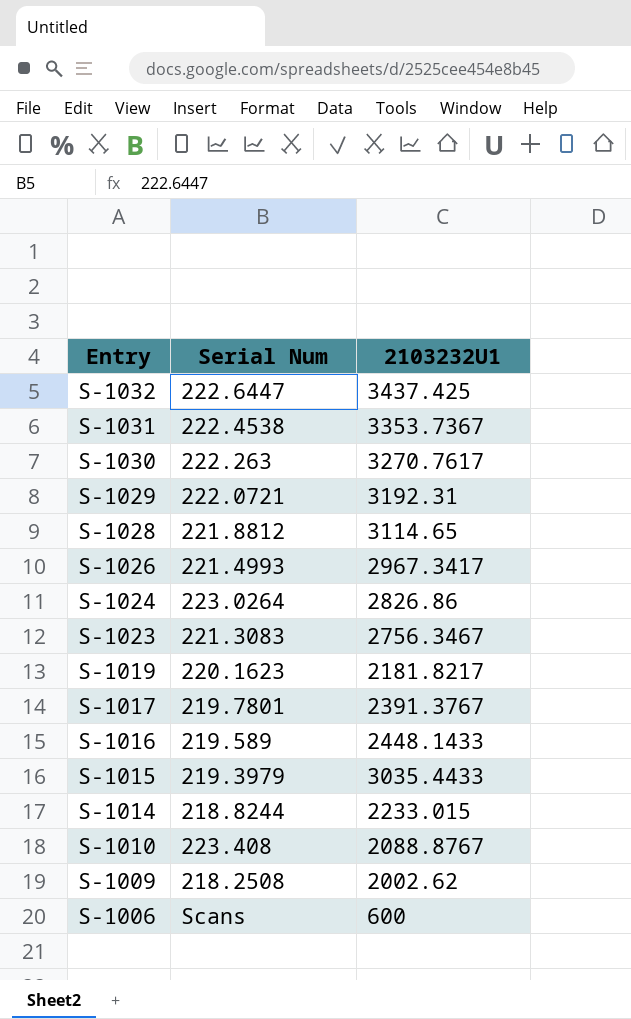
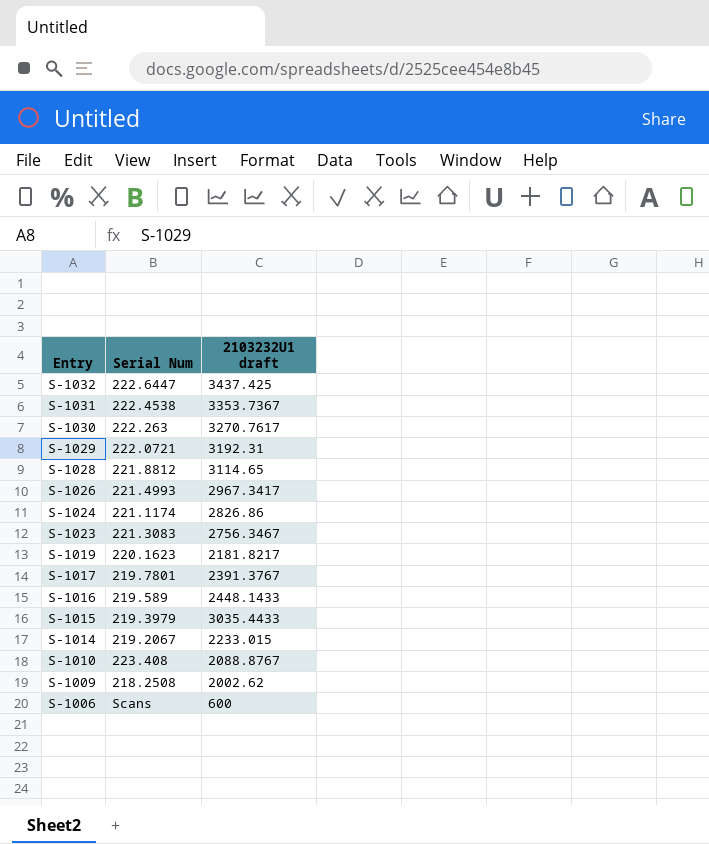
column name: 2103232U1 -> 2103232U1 draft
S-1024 | Serial Num: 223.0264 -> 221.1174
S-1014 | Serial Num: 218.8244 -> 219.2067

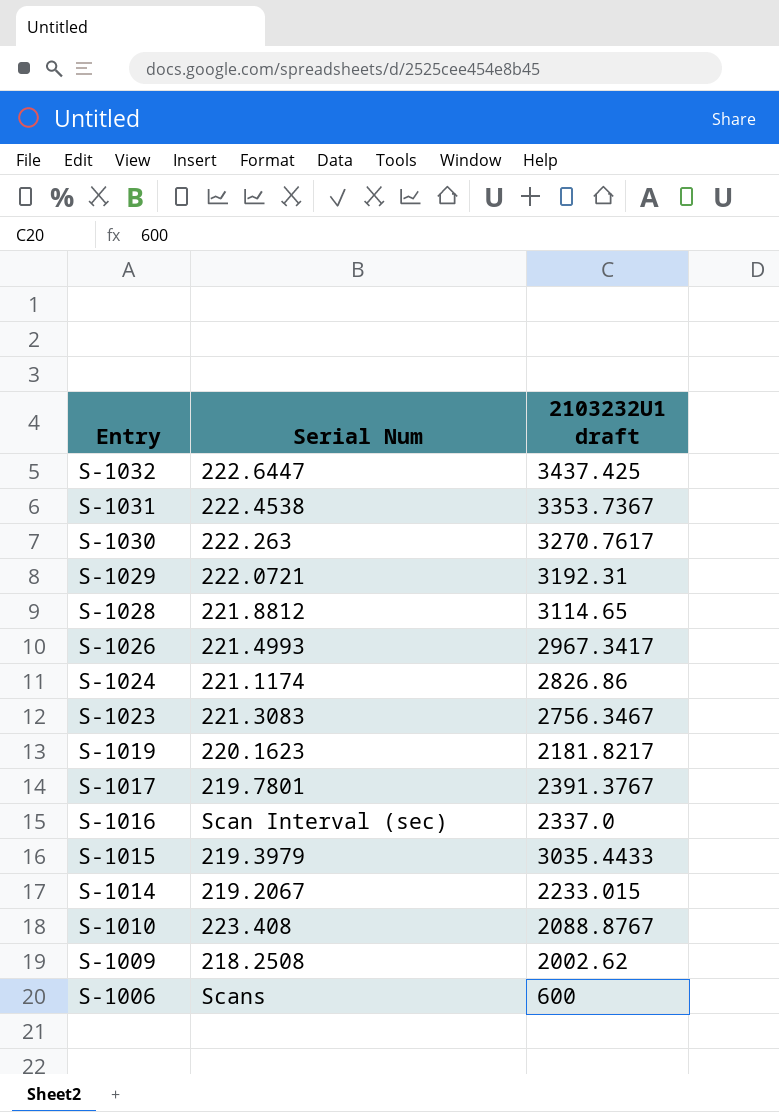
S-1016 | Serial Num: 219.589 -> Scan Interval (sec)
S-1016 | 2103232U1 draft: 2448.1433 -> 2337.0

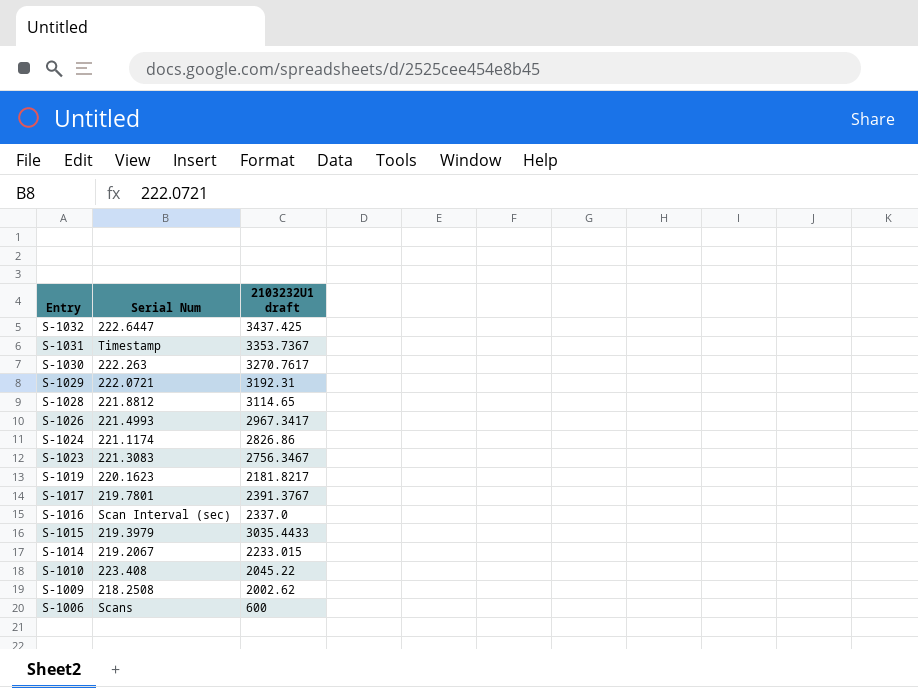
S-1031 | Serial Num: 222.4538 -> Timestamp
S-1010 | 2103232U1 draft: 2088.8767 -> 2045.22

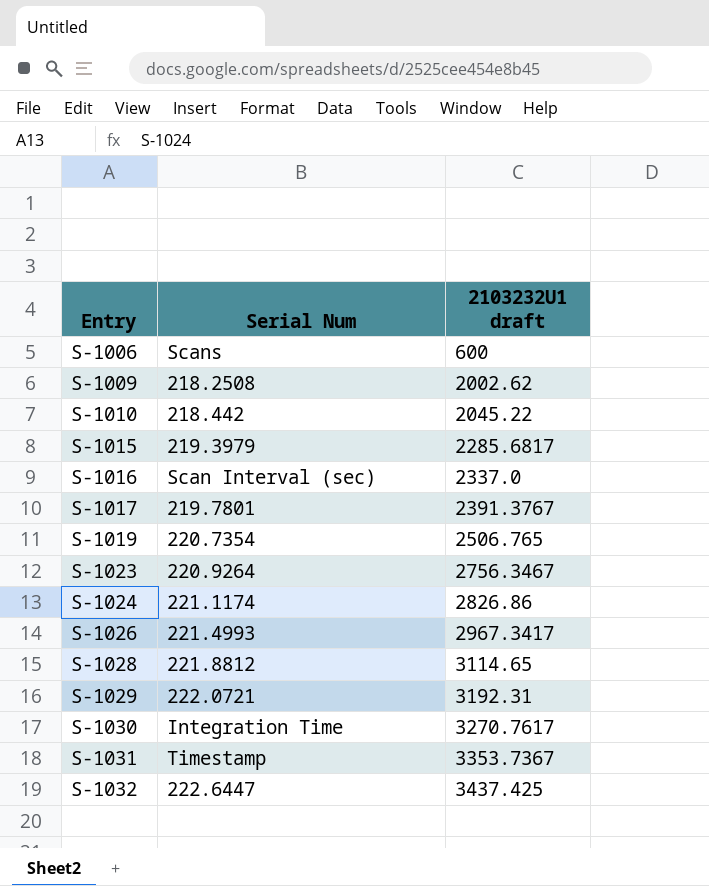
row order: Entry descending -> Entry ascending
row S-1014: 219.2067 | 2233.015 -> none
S-1010 | Serial Num: 223.408 -> 218.442
S-1015 | 2103232U1 draft: 3035.4433 -> 2285.6817
S-1019 | Serial Num: 220.1623 -> 220.7354
S-1019 | 2103232U1 draft: 2181.8217 -> 2506.765
S-1023 | Serial Num: 221.3083 -> 220.9264
S-1030 | Serial Num: 222.263 -> Integration Time

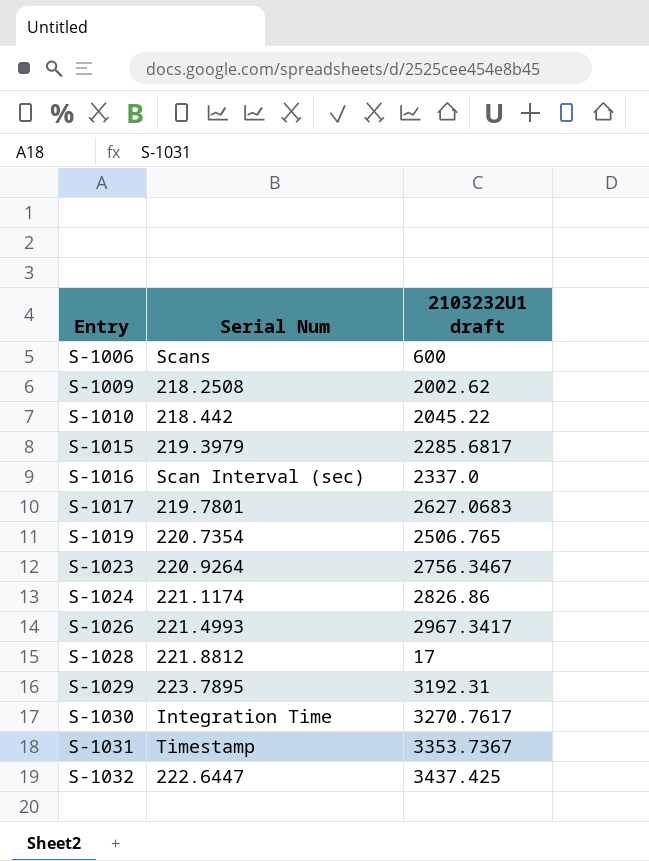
S-1017 | 2103232U1 draft: 2391.3767 -> 2627.0683
S-1028 | 2103232U1 draft: 3114.65 -> 17
S-1029 | Serial Num: 222.0721 -> 223.7895

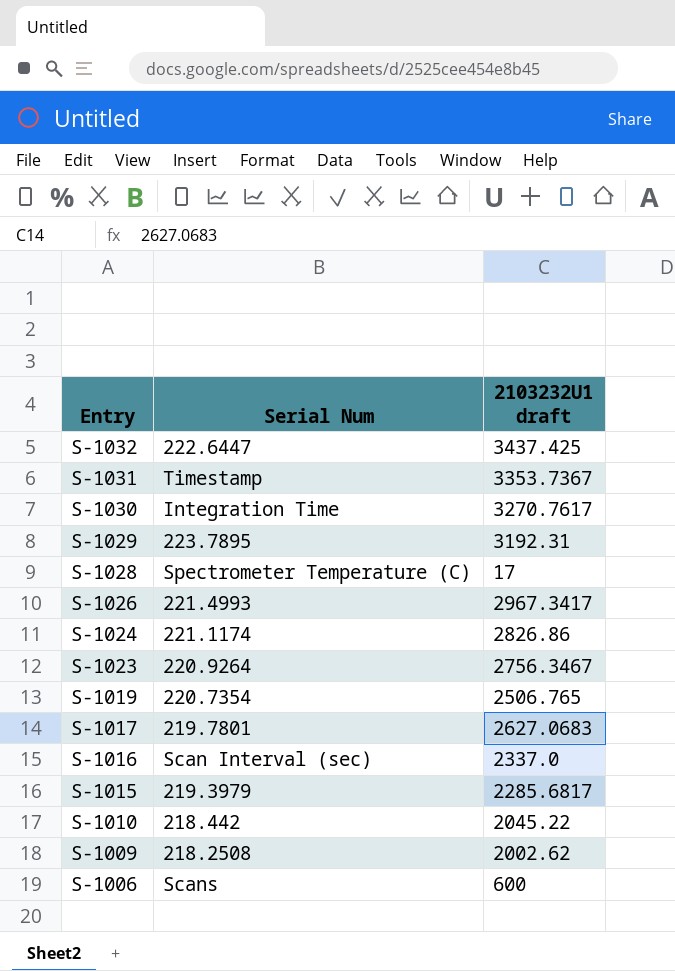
row order: Entry ascending -> Entry descending
S-1028 | Serial Num: 221.8812 -> Spectrometer Temperature (C)

